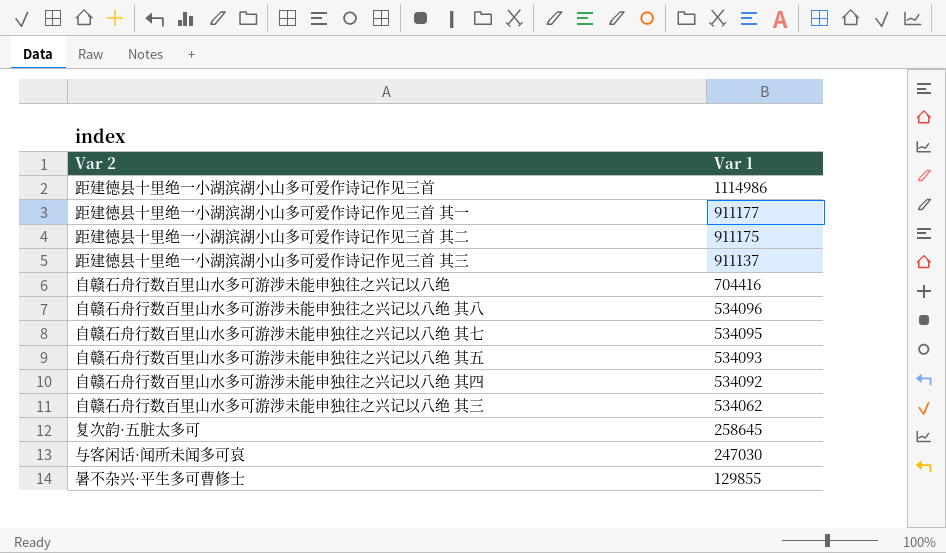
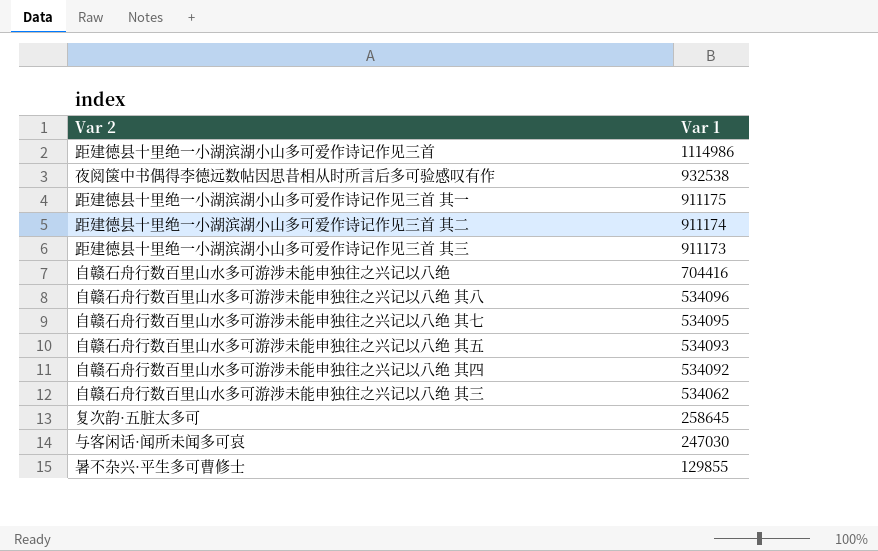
row 夜阅箧中书偶得李德远数帖因思昔相从时所言后多可验感叹有作: none -> 932538
距建德县十里绝一小湖滨湖小山多可爱作诗记作见三首 其一 | Var 1: 911177 -> 911175
距建德县十里绝一小湖滨湖小山多可爱作诗记作见三首 其二 | Var 1: 911175 -> 911174
距建德县十里绝一小湖滨湖小山多可爱作诗记作见三首 其三 | Var 1: 911137 -> 911173

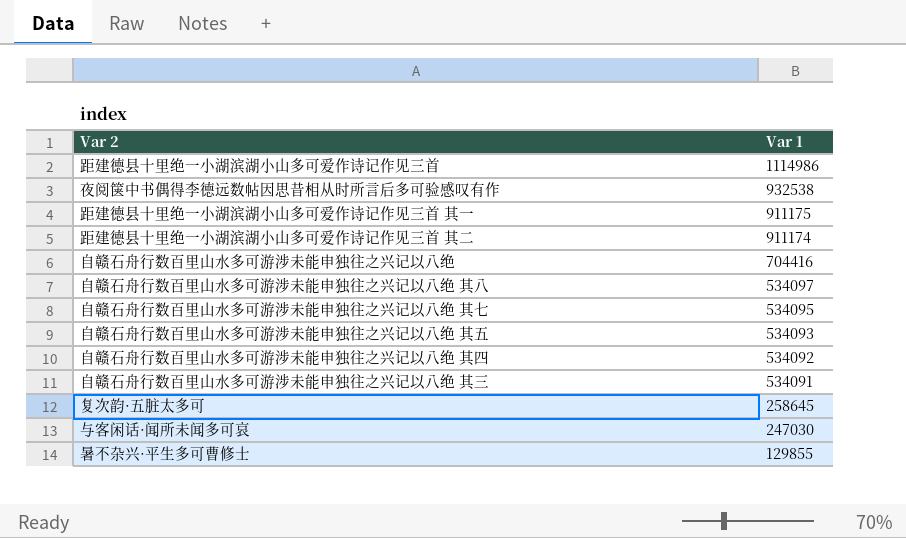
row 距建德县十里绝一小湖滨湖小山多可爱作诗记作见三首 其三: 911173 -> none
自赣石舟行数百里山水多可游涉未能申独往之兴记以八绝 其八 | Var 1: 534096 -> 534097
自赣石舟行数百里山水多可游涉未能申独往之兴记以八绝 其三 | Var 1: 534062 -> 534091

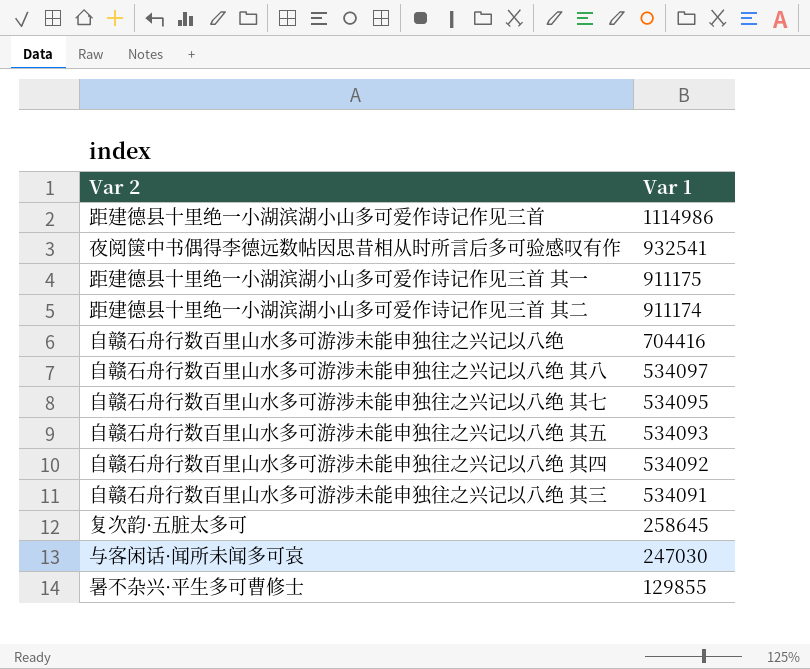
夜阅箧中书偶得李德远数帖因思昔相从时所言后多可验感叹有作 | Var 1: 932538 -> 932541

